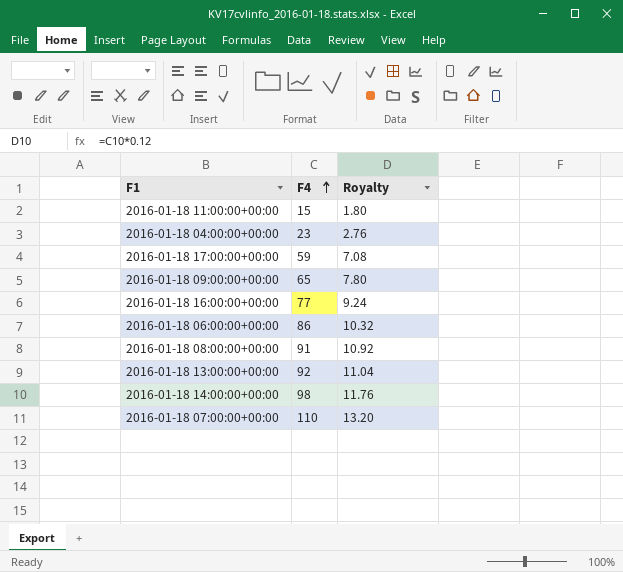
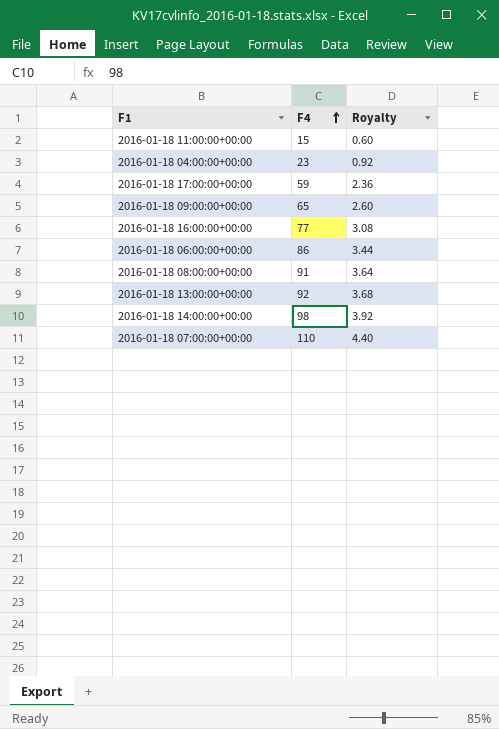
column Royalty | formula: [F4] * 0.12 -> [F4] * 0.04

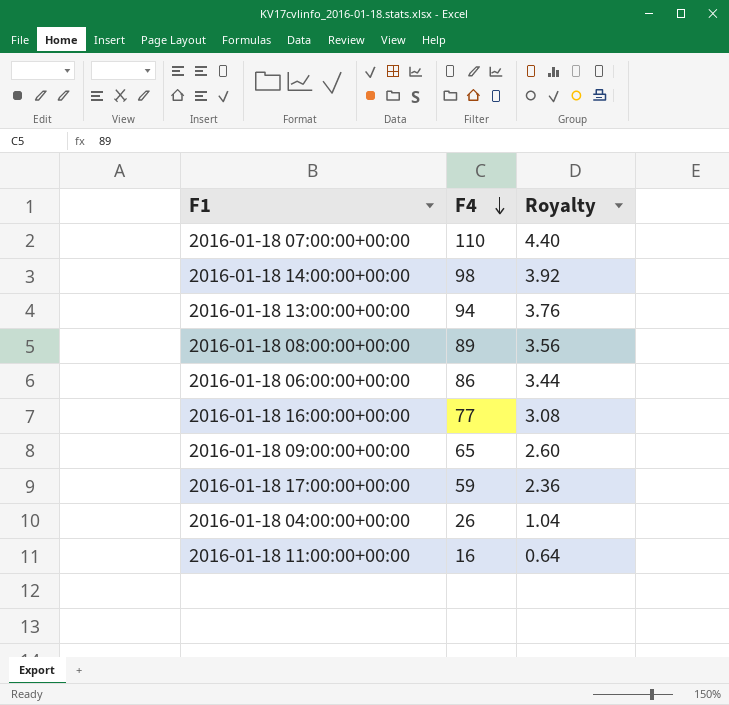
row order: F4 ascending -> F4 descending
2016-01-18 13:00:00+00:00 | F4: 92 -> 94
2016-01-18 13:00:00+00:00 | Royalty: 3.68 -> 3.76
2016-01-18 08:00:00+00:00 | F4: 91 -> 89
2016-01-18 08:00:00+00:00 | Royalty: 3.64 -> 3.56
2016-01-18 04:00:00+00:00 | F4: 23 -> 26
2016-01-18 04:00:00+00:00 | Royalty: 0.92 -> 1.04
2016-01-18 11:00:00+00:00 | F4: 15 -> 16
2016-01-18 11:00:00+00:00 | Royalty: 0.60 -> 0.64

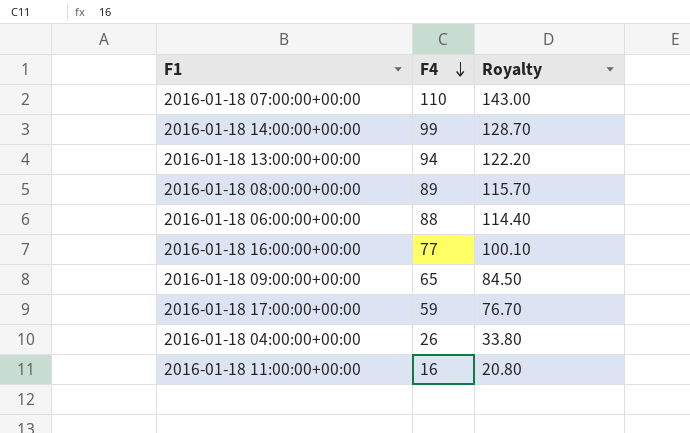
column Royalty | formula: [F4] * 0.04 -> [F4] * 1.3
2016-01-18 14:00:00+00:00 | F4: 98 -> 99
2016-01-18 06:00:00+00:00 | F4: 86 -> 88

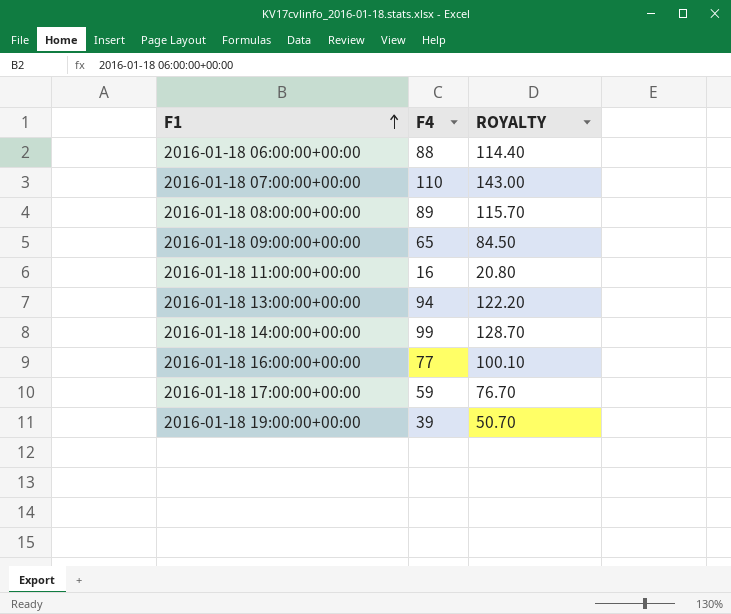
row order: F4 descending -> F1 ascending
column name: Royalty -> ROYALTY
row 2016-01-18 04:00:00+00:00: 26 | 33.80 -> none
row 2016-01-18 19:00:00+00:00: none -> 39 | 50.70

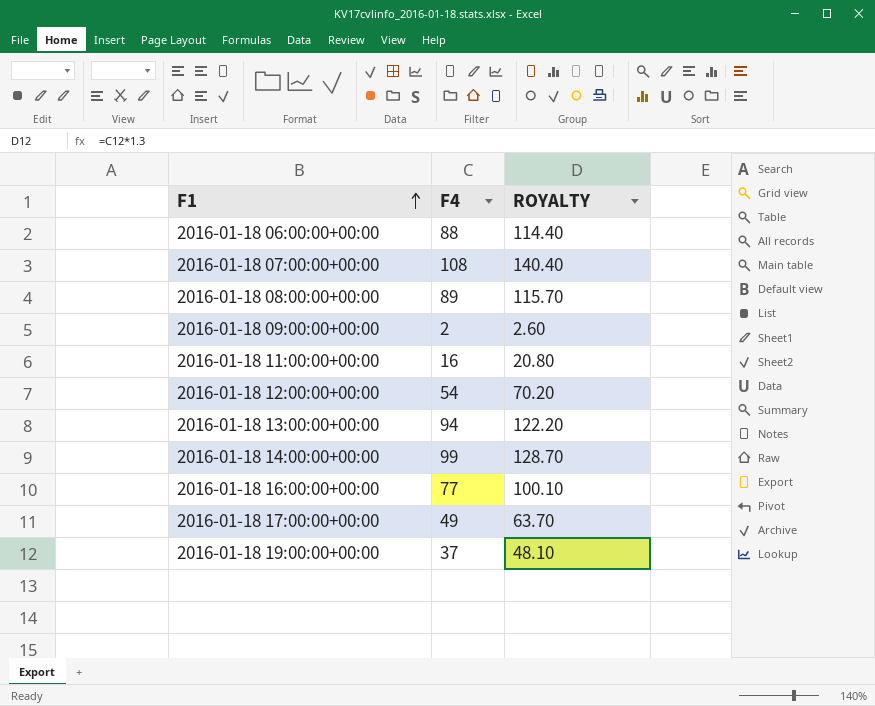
2016-01-18 07:00:00+00:00 | F4: 110 -> 108
2016-01-18 07:00:00+00:00 | ROYALTY: 143.00 -> 140.40
2016-01-18 09:00:00+00:00 | F4: 65 -> 2
2016-01-18 09:00:00+00:00 | ROYALTY: 84.50 -> 2.60
row 2016-01-18 12:00:00+00:00: none -> 54 | 70.20
2016-01-18 17:00:00+00:00 | F4: 59 -> 49
2016-01-18 17:00:00+00:00 | ROYALTY: 76.70 -> 63.70
2016-01-18 19:00:00+00:00 | F4: 39 -> 37
2016-01-18 19:00:00+00:00 | ROYALTY: 50.70 -> 48.10

